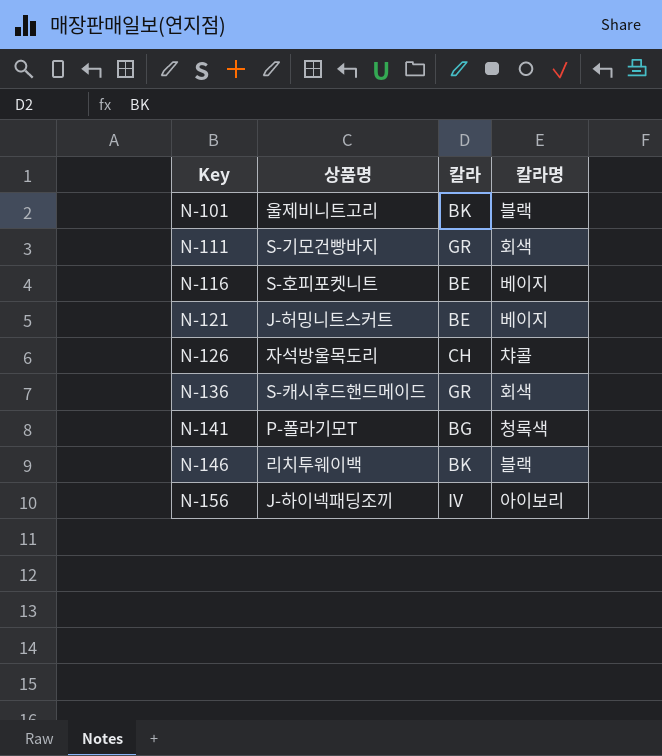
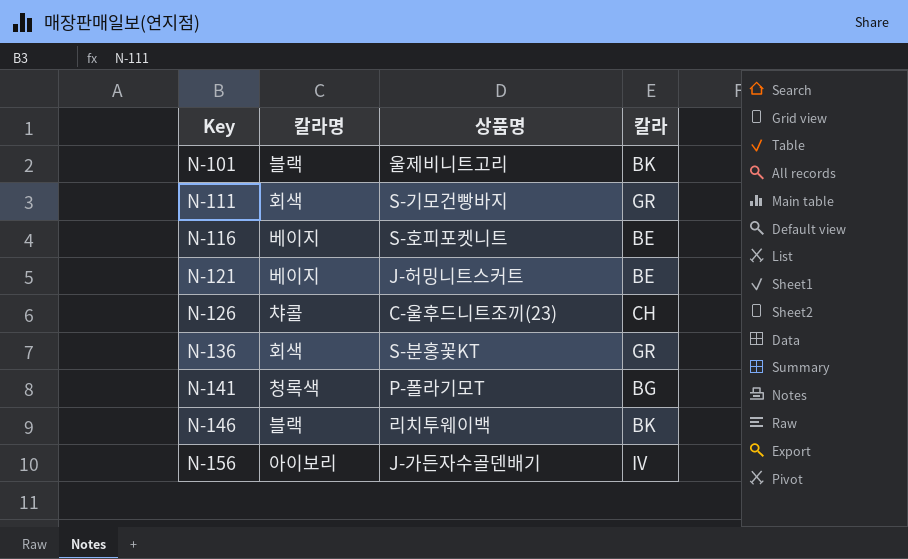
column 칼라명 | position: 4 -> 2
N-126 | 상품명: 자석방울목도리 -> C-울후드니트조끼(23)
N-136 | 상품명: S-캐시후드핸드메이드 -> S-분홍꽃KT
N-156 | 상품명: J-하이넥패딩조끼 -> J-가든자수골덴배기

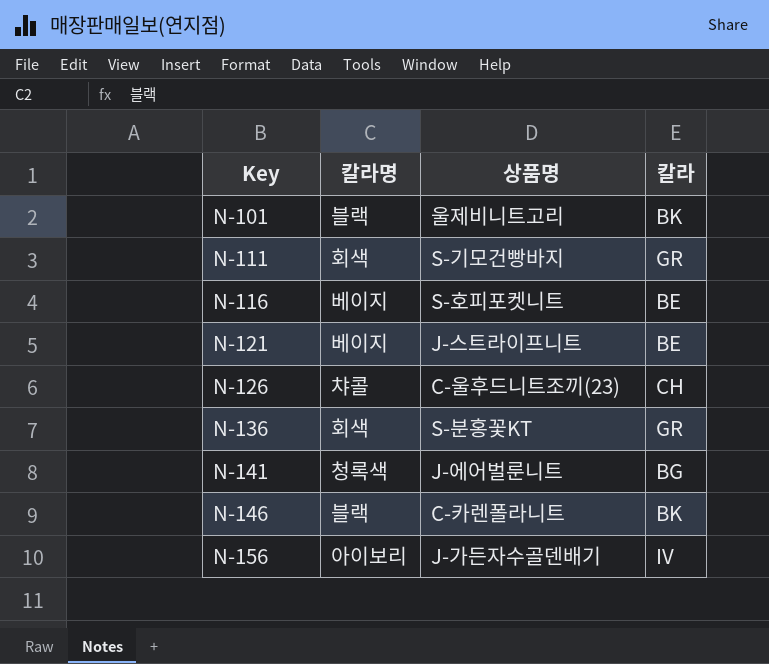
N-121 | 상품명: J-허밍니트스커트 -> J-스트라이프니트
N-141 | 상품명: P-폴라기모T -> J-에어벌룬니트
N-146 | 상품명: 리치투웨이백 -> C-카렌폴라니트

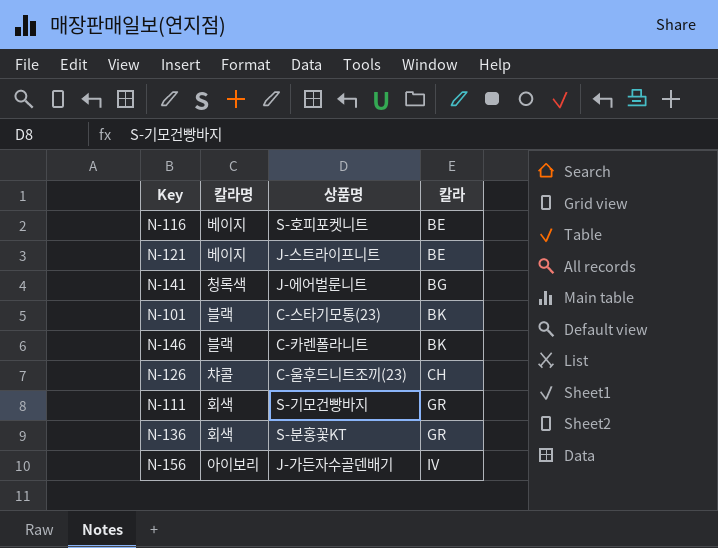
row order: Key ascending -> 칼라 ascending
N-101 | 상품명: 울제비니트고리 -> C-스타기모통(23)

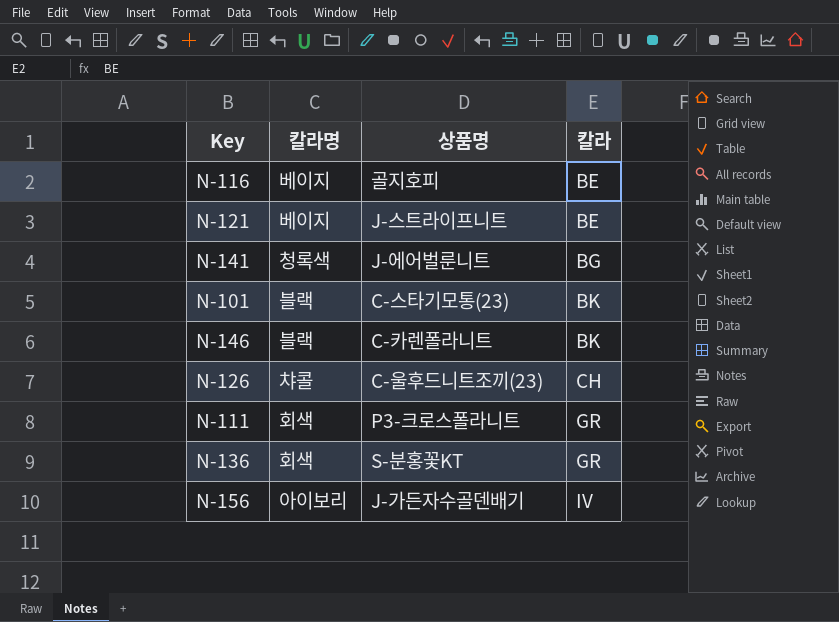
N-116 | 상품명: S-호피포켓니트 -> 골지호피
N-111 | 상품명: S-기모건빵바지 -> P3-크로스폴라니트

